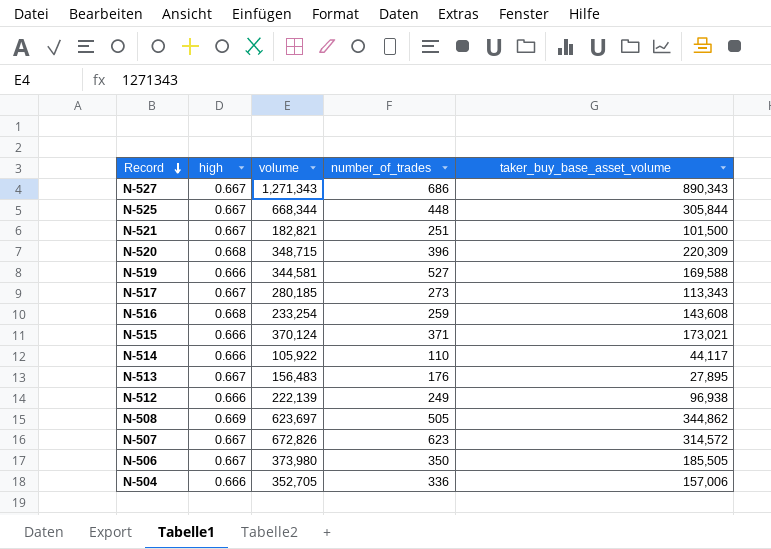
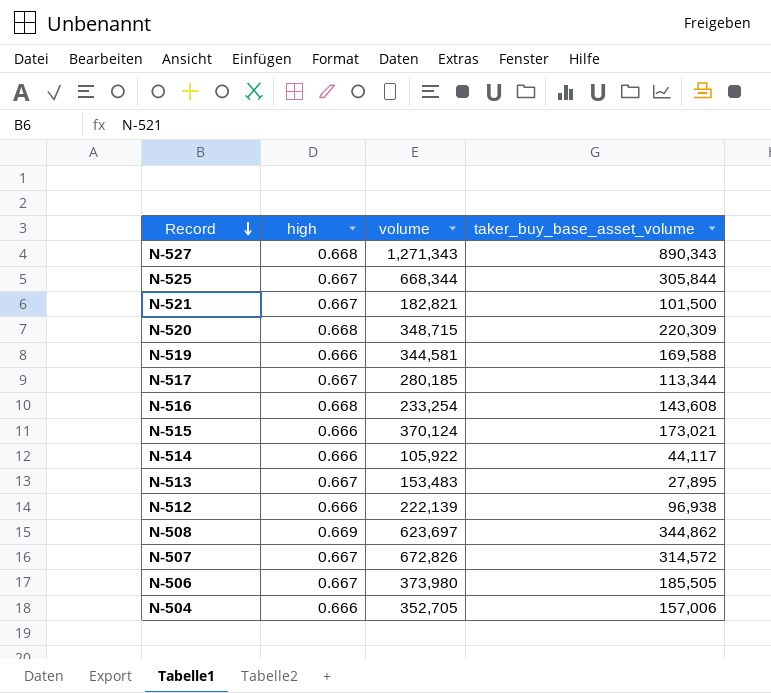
column number_of_trades | position: 4 -> none
N-527 | high: 0.667 -> 0.668
N-517 | taker_buy_base_asset_volume: 113,343 -> 113,344
N-513 | volume: 156,483 -> 153,483

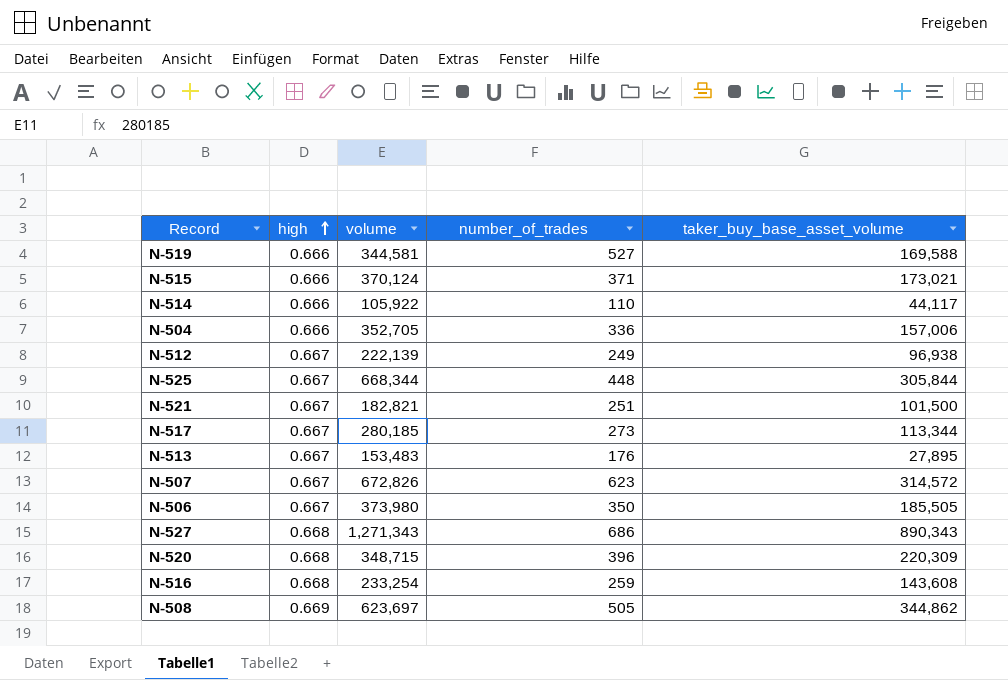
row order: Record descending -> high ascending
column number_of_trades | position: none -> 4
N-512 | high: 0.666 -> 0.667

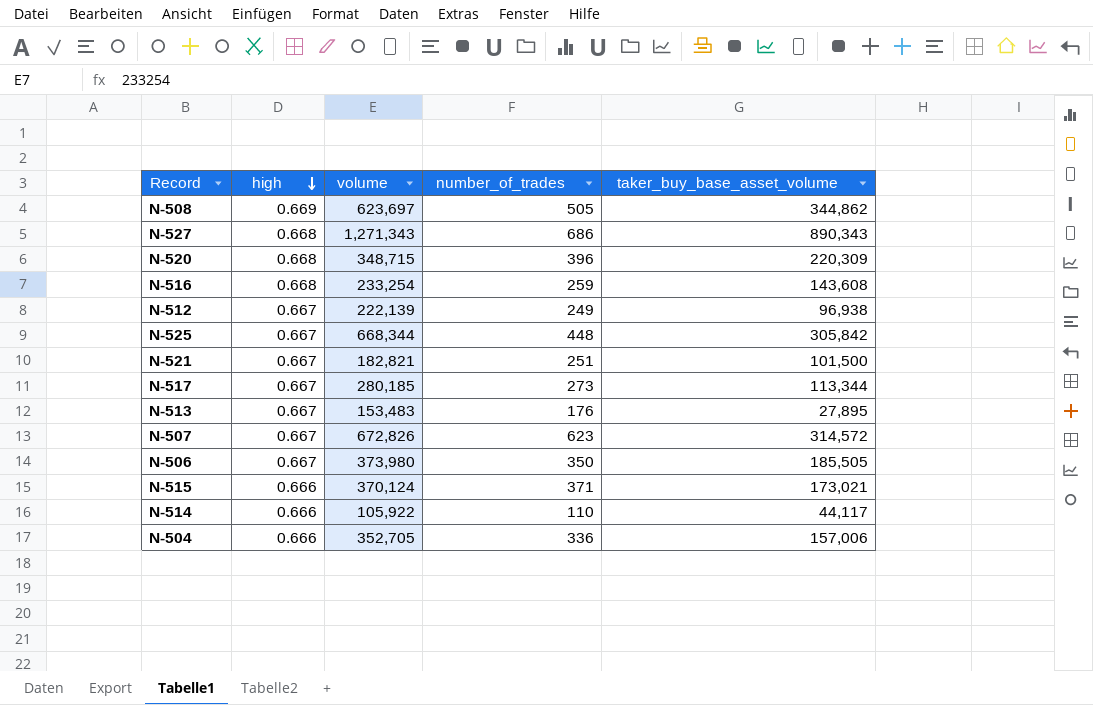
row order: high ascending -> high descending
row N-519: 0.666 | 344,581 | 527 | 169,588 -> none
N-525 | taker_buy_base_asset_volume: 305,844 -> 305,842

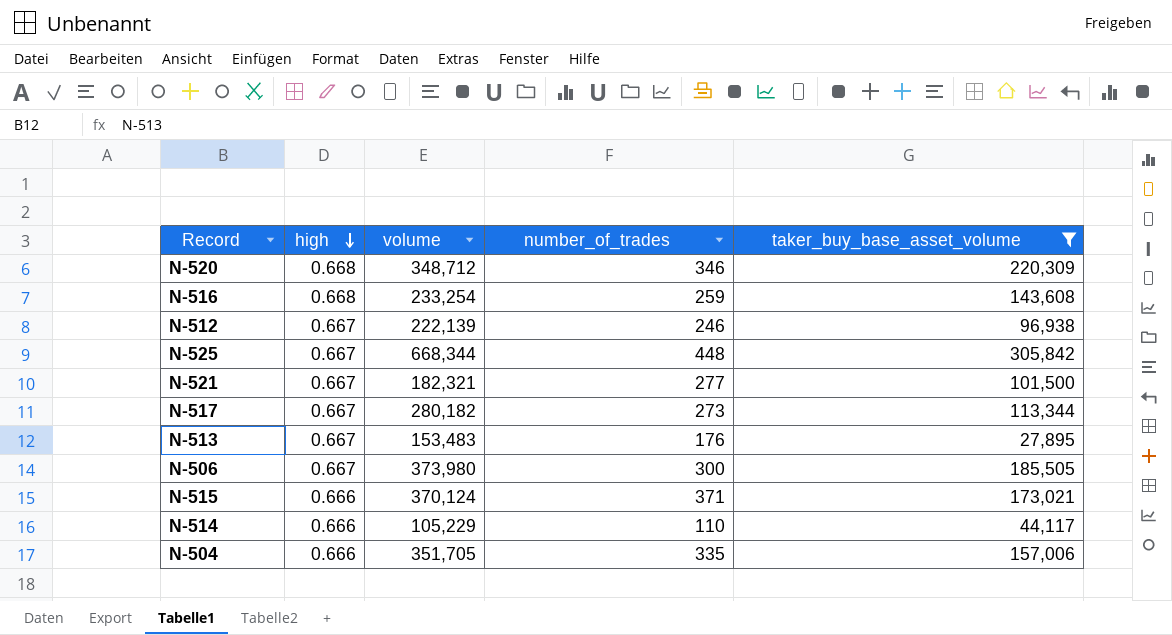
filter: none -> taker_buy_base_asset_volume <= 305,842
N-520 | volume: 348,715 -> 348,712
N-520 | number_of_trades: 396 -> 346
N-512 | number_of_trades: 249 -> 246
N-521 | volume: 182,821 -> 182,321
N-521 | number_of_trades: 251 -> 277
N-517 | volume: 280,185 -> 280,182
N-506 | number_of_trades: 350 -> 300
N-514 | volume: 105,922 -> 105,229
N-504 | volume: 352,705 -> 351,705
N-504 | number_of_trades: 336 -> 335

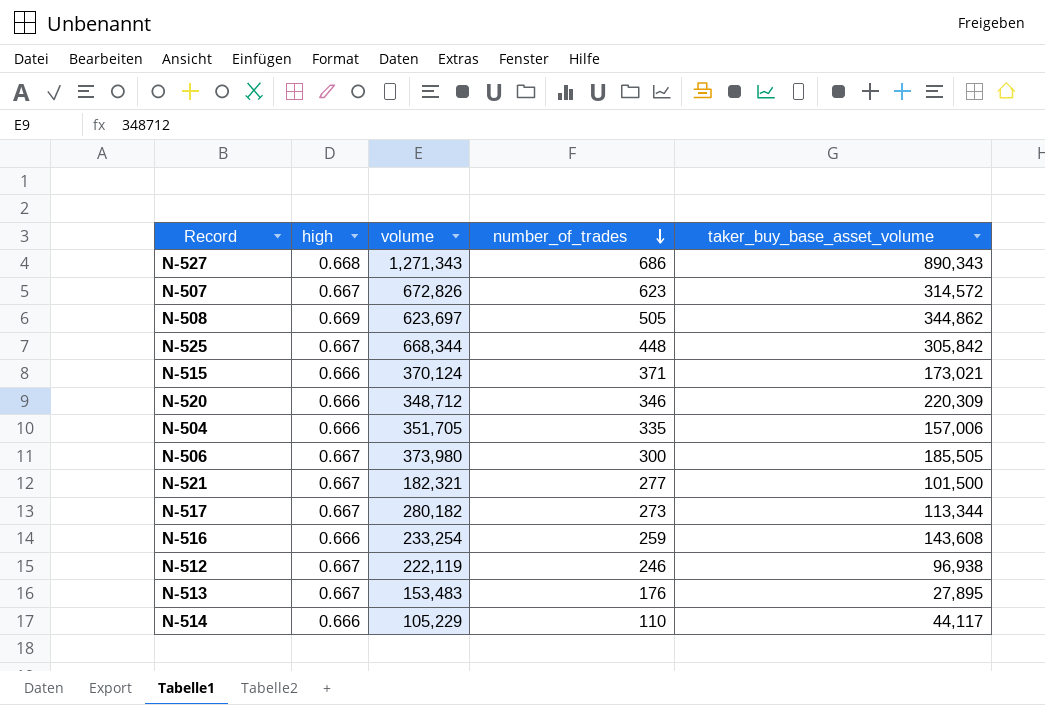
filter: taker_buy_base_asset_volume <= 305,842 -> none
row order: high descending -> number_of_trades descending
N-520 | high: 0.668 -> 0.666
N-516 | high: 0.668 -> 0.666
N-512 | volume: 222,139 -> 222,119

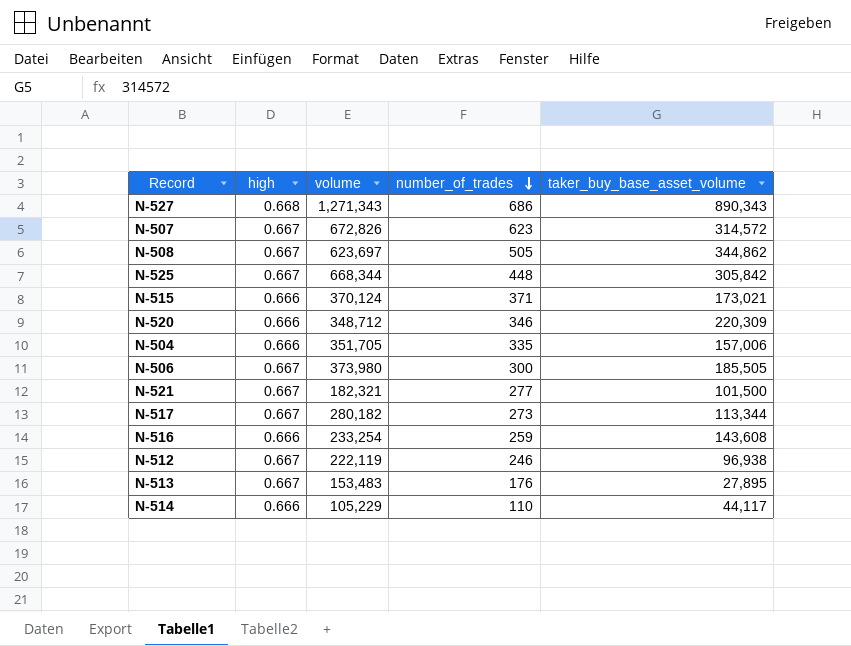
N-508 | high: 0.669 -> 0.667

